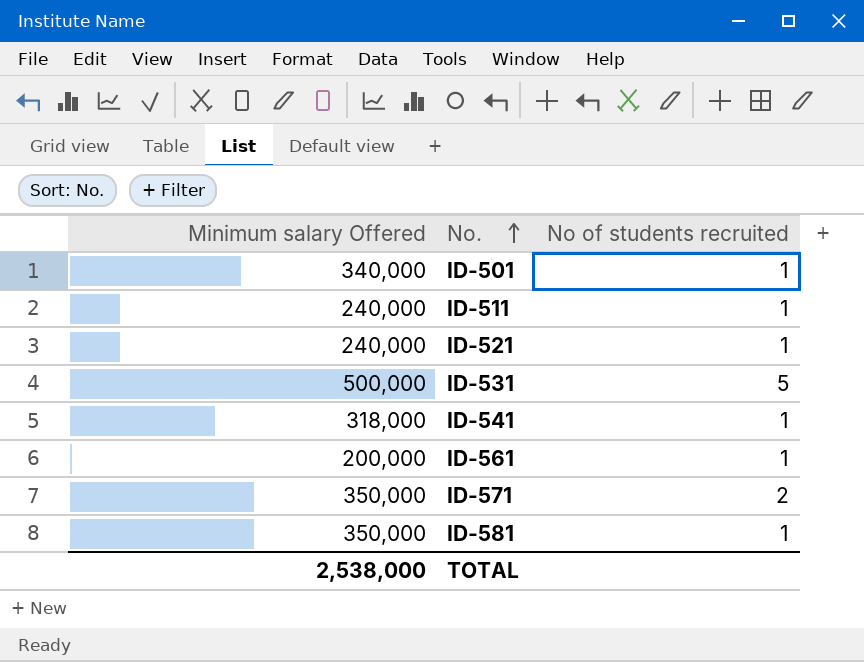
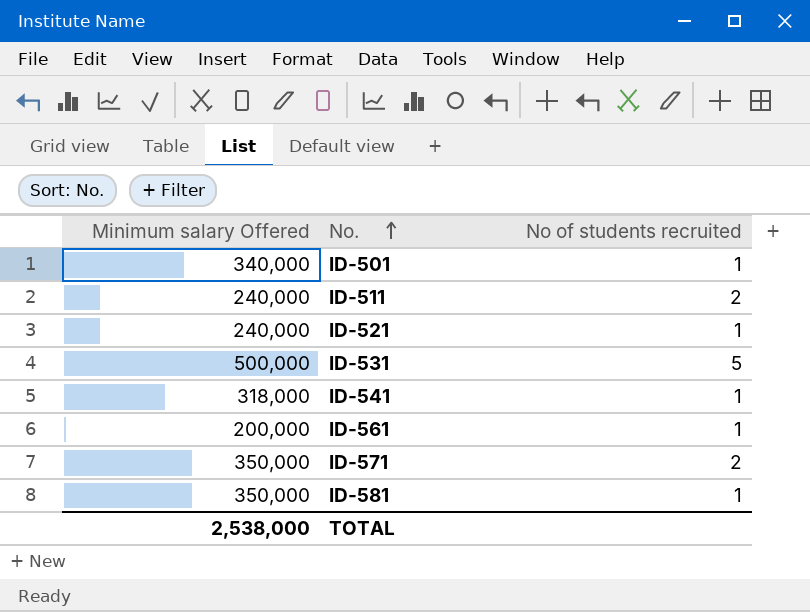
ID-511 | No of students recruited: 1 -> 2

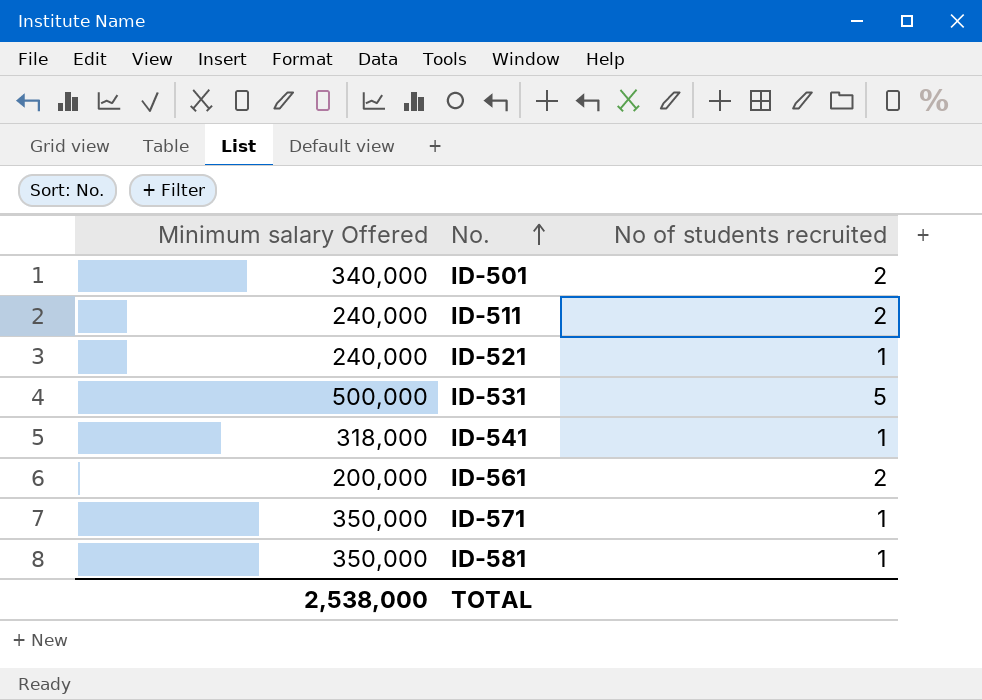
ID-501 | No of students recruited: 1 -> 2
ID-561 | No of students recruited: 1 -> 2
ID-571 | No of students recruited: 2 -> 1

